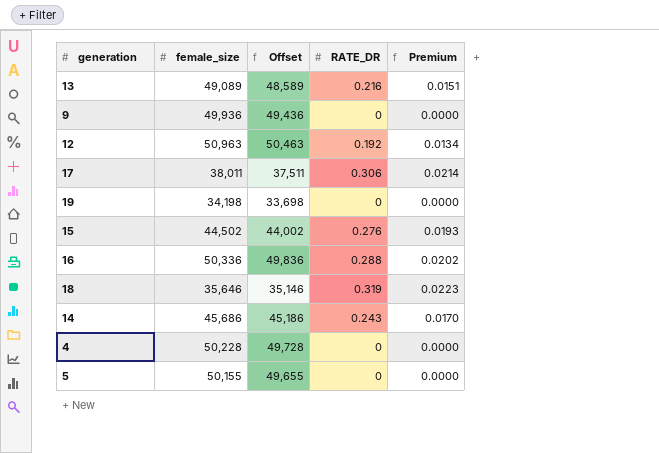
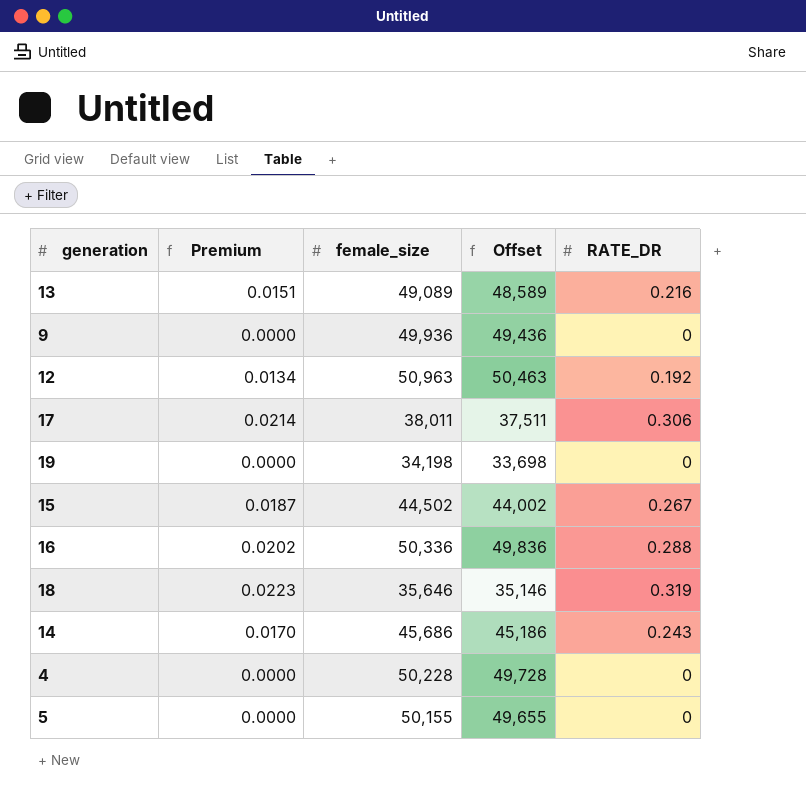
column Premium | position: 5 -> 2
15 | Premium: 0.0193 -> 0.0187
15 | RATE_DR: 0.276 -> 0.267

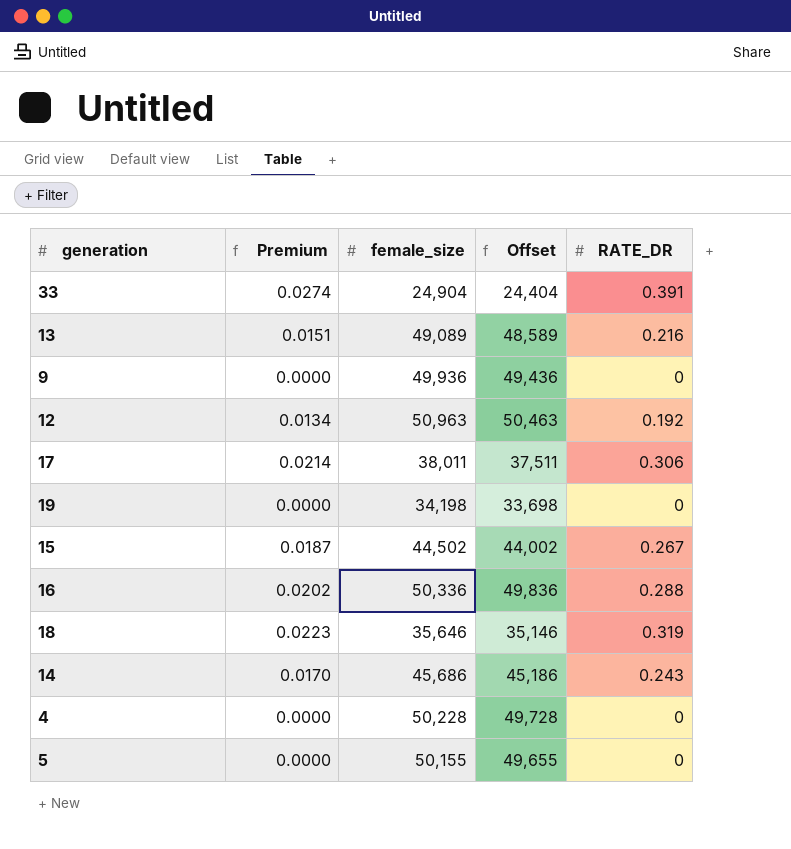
row 33: none -> 0.0274 | 24,904 | 24,404 | 0.391

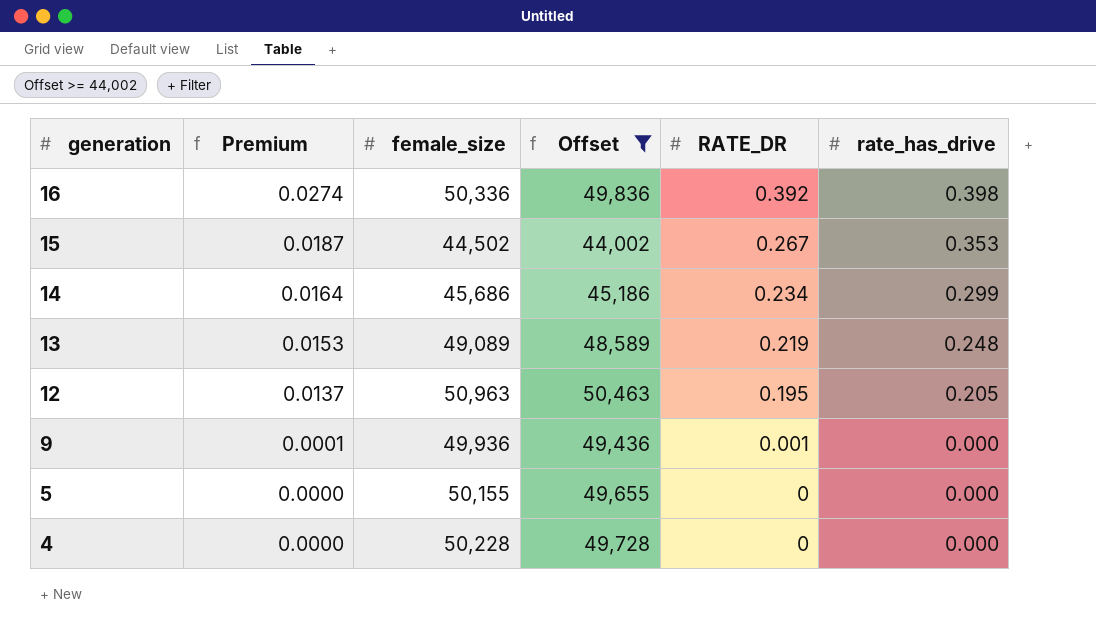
filter: none -> Offset >= 44,002
row order: none -> generation descending
column rate_has_drive | position: none -> 6
16 | Premium: 0.0202 -> 0.0274
16 | RATE_DR: 0.288 -> 0.392
14 | Premium: 0.0170 -> 0.0164
14 | RATE_DR: 0.243 -> 0.234
13 | Premium: 0.0151 -> 0.0153
13 | RATE_DR: 0.216 -> 0.219
12 | Premium: 0.0134 -> 0.0137
12 | RATE_DR: 0.192 -> 0.195
9 | Premium: 0.0000 -> 0.0001
9 | RATE_DR: 0 -> 0.001

